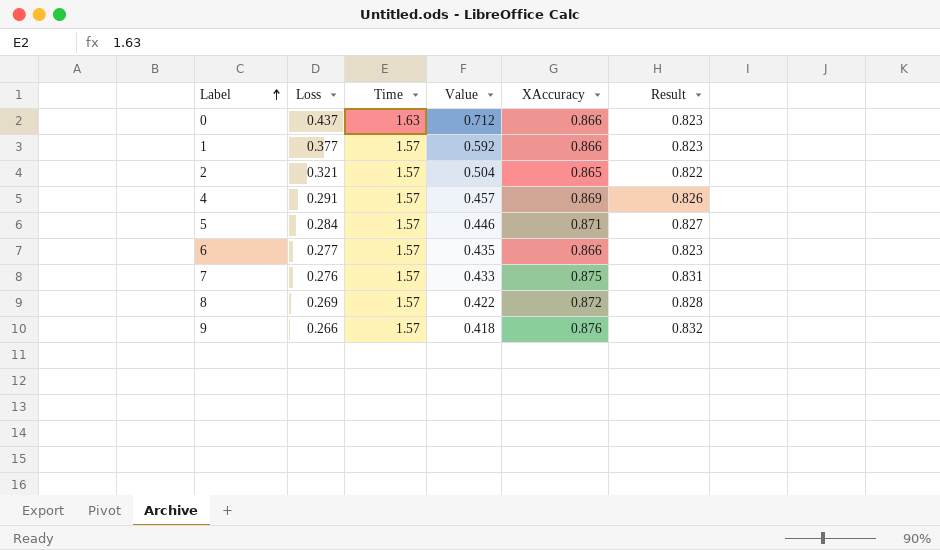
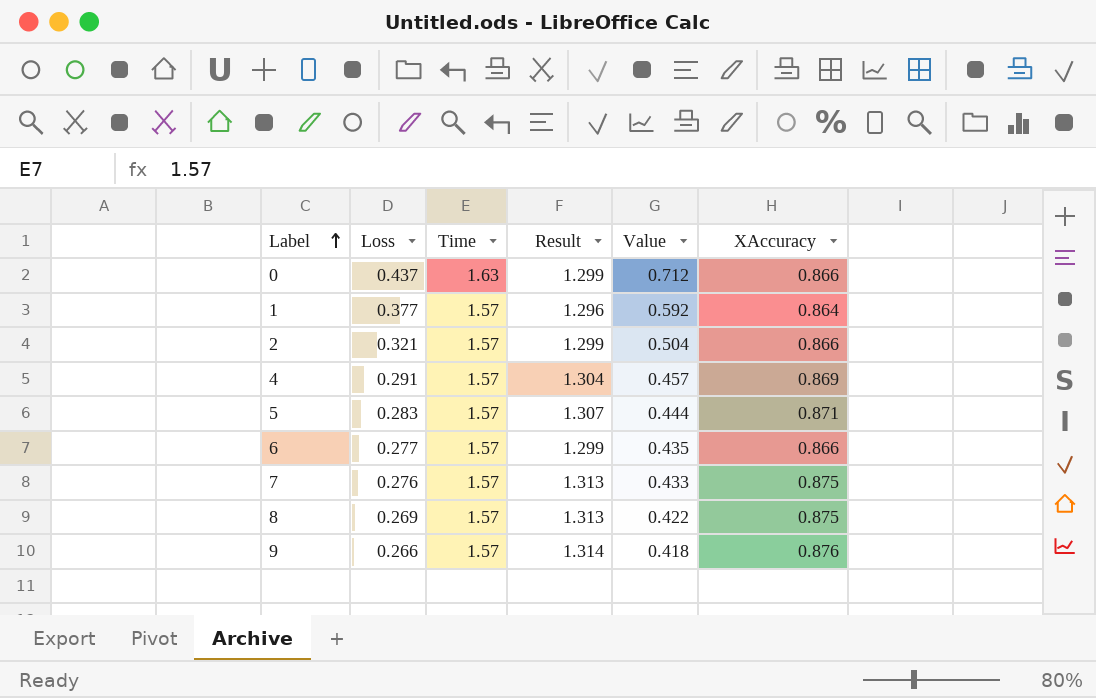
column Result | formula: [XAccuracy] * 0.95 -> [XAccuracy] * 1.5
column Result | position: 6 -> 4
1 | XAccuracy: 0.866 -> 0.864
2 | XAccuracy: 0.865 -> 0.866
5 | Loss: 0.284 -> 0.283
5 | Value: 0.446 -> 0.444
8 | XAccuracy: 0.872 -> 0.875

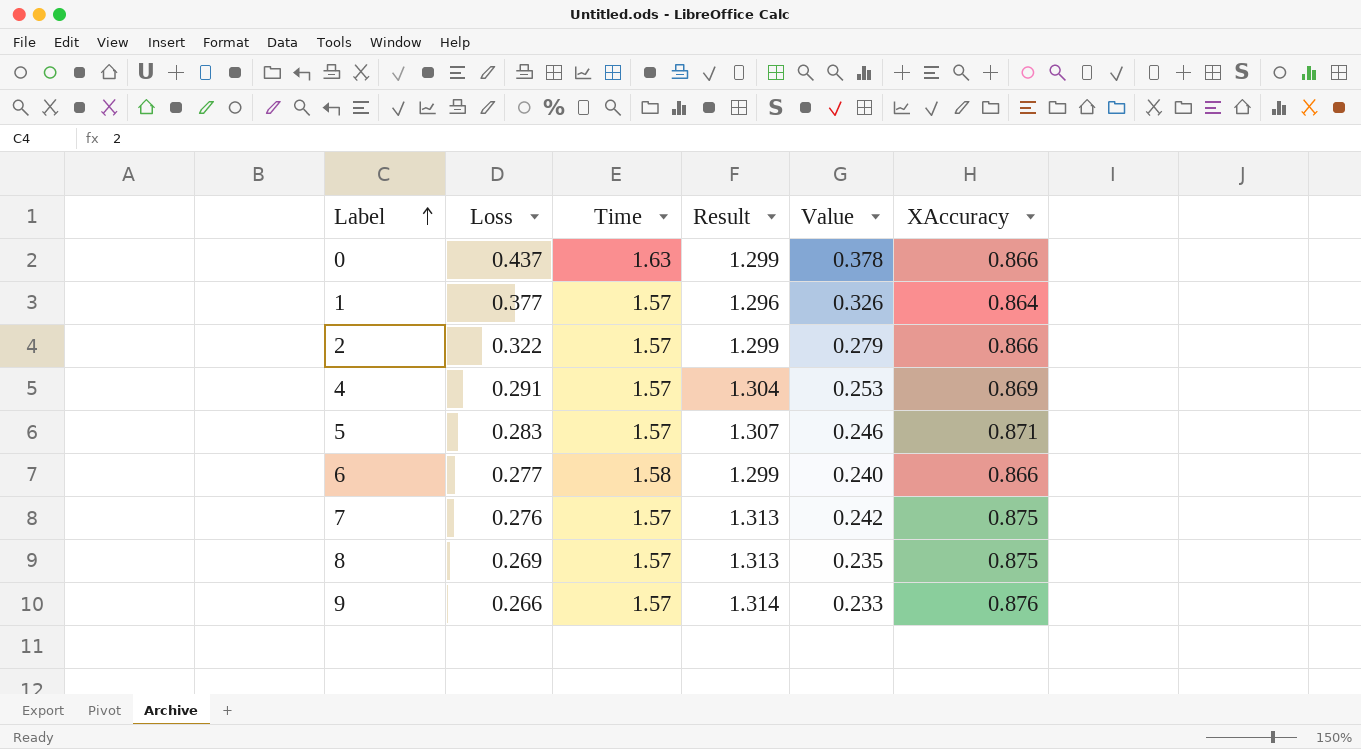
column Value | formula: [Loss] * [Time] -> [Loss] * [XAccuracy]
2 | Loss: 0.321 -> 0.322
6 | Time: 1.57 -> 1.58

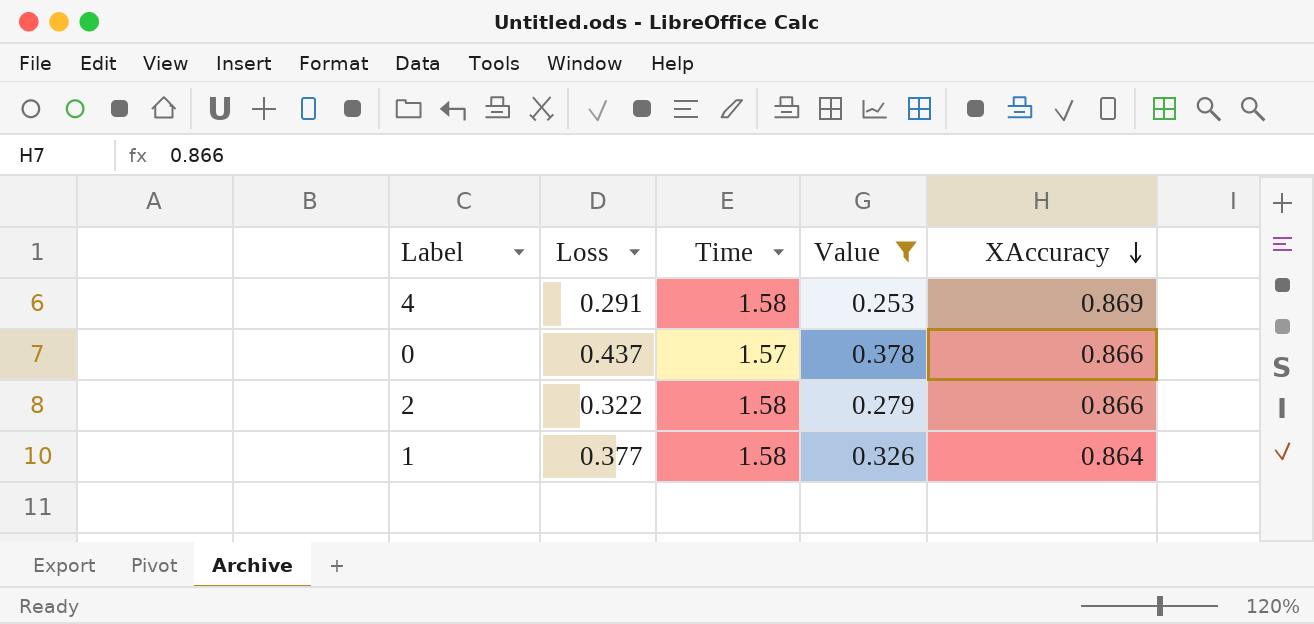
filter: none -> Value >= 0.253
row order: Label ascending -> XAccuracy descending
column Result | formula: [XAccuracy] * 1.5 -> none
4 | Time: 1.57 -> 1.58
0 | Time: 1.63 -> 1.57
2 | Time: 1.57 -> 1.58
1 | Time: 1.57 -> 1.58

